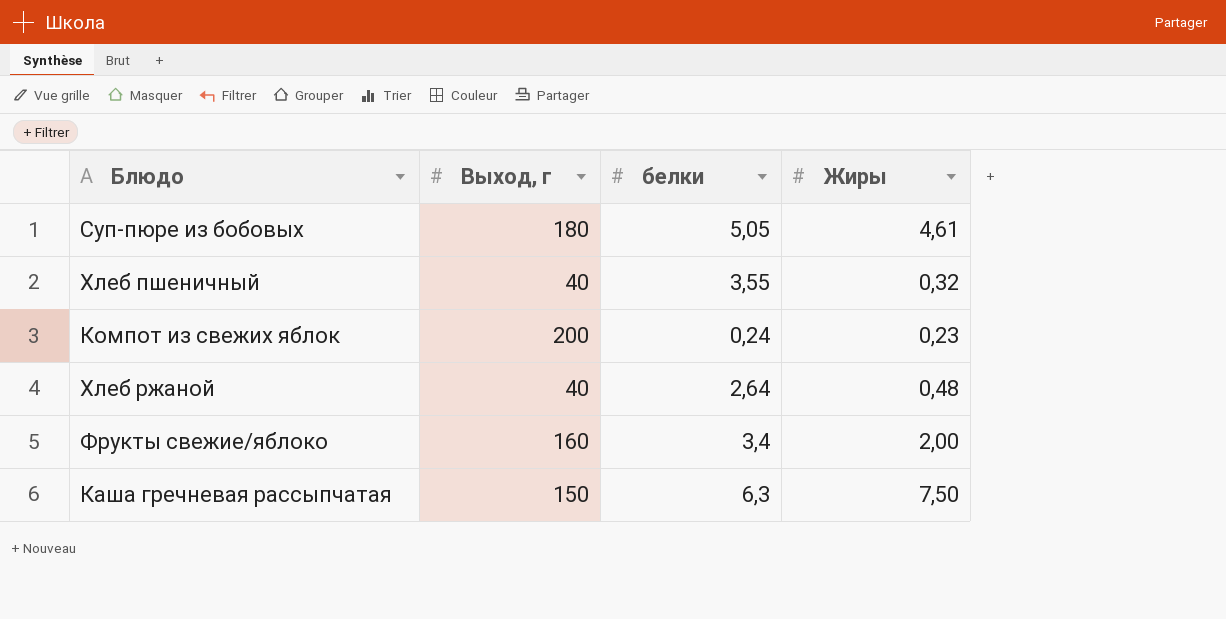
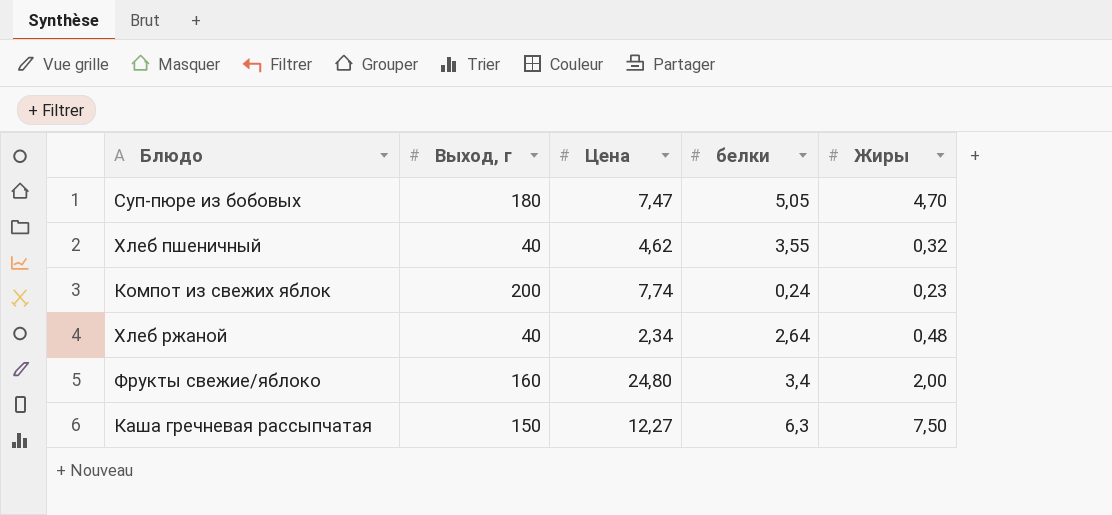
column Цена | position: none -> 3
Суп-пюре из бобовых | Жиры: 4,61 -> 4,70

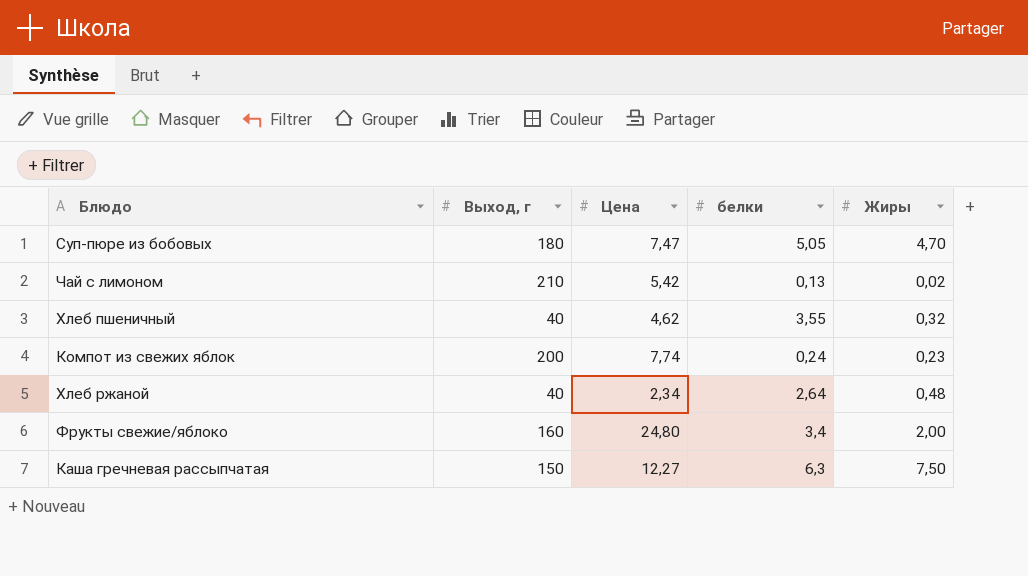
row Чай с лимоном: none -> 210 | 5,42 | 0,13 | 0,02

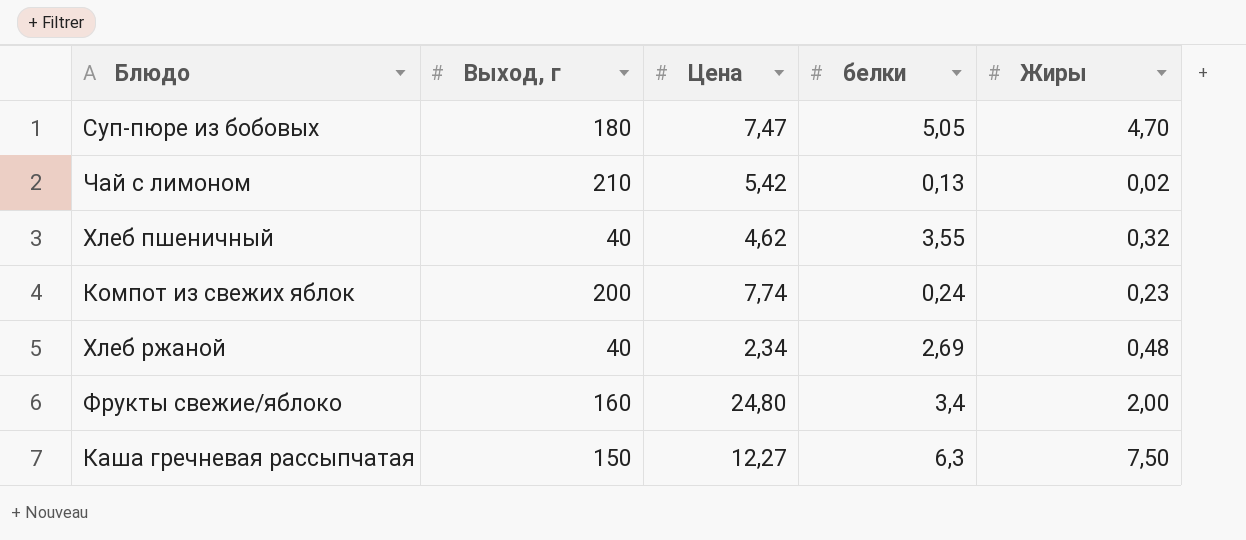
Хлеб ржаной | белки: 2,64 -> 2,69

